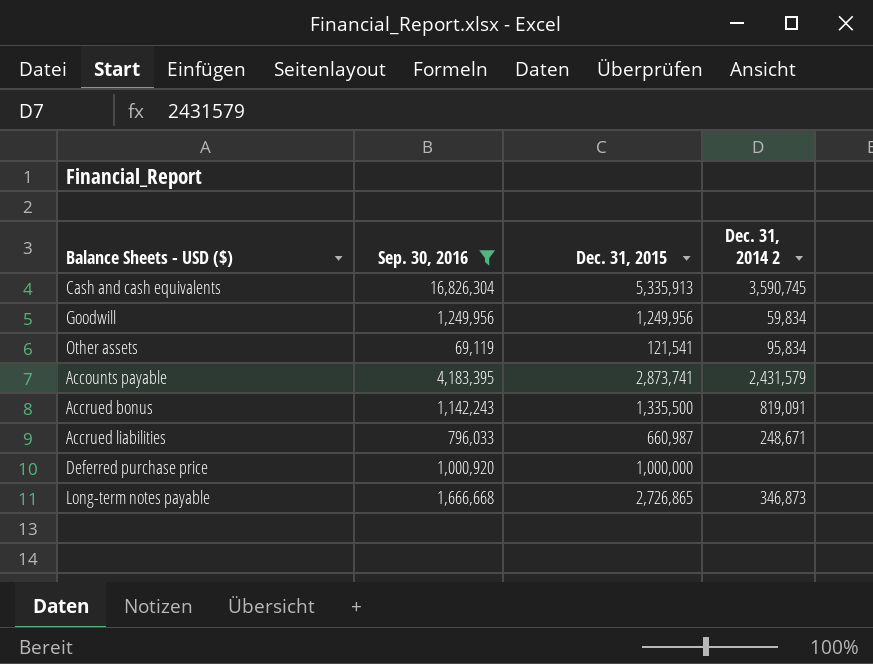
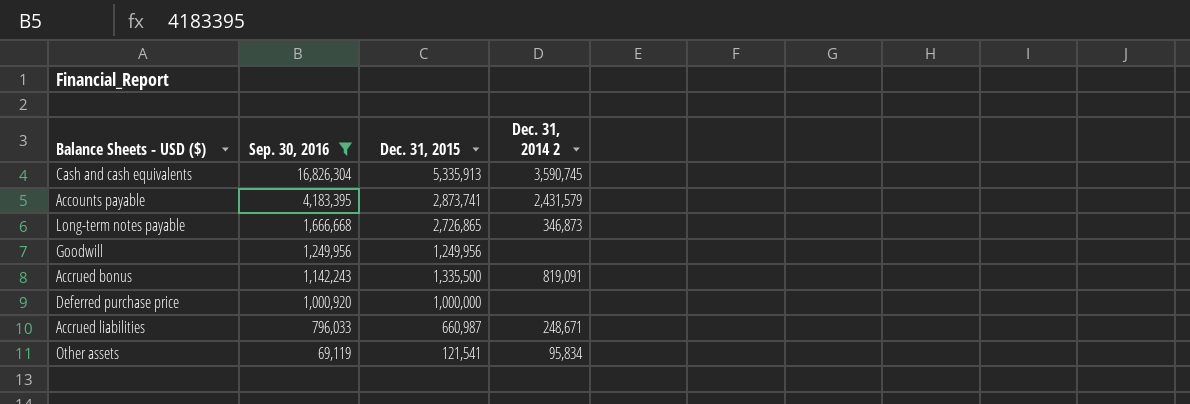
row order: none -> Sep. 30, 2016 descending
Goodwill | Dec. 31, 2014 2: 59,834 -> none

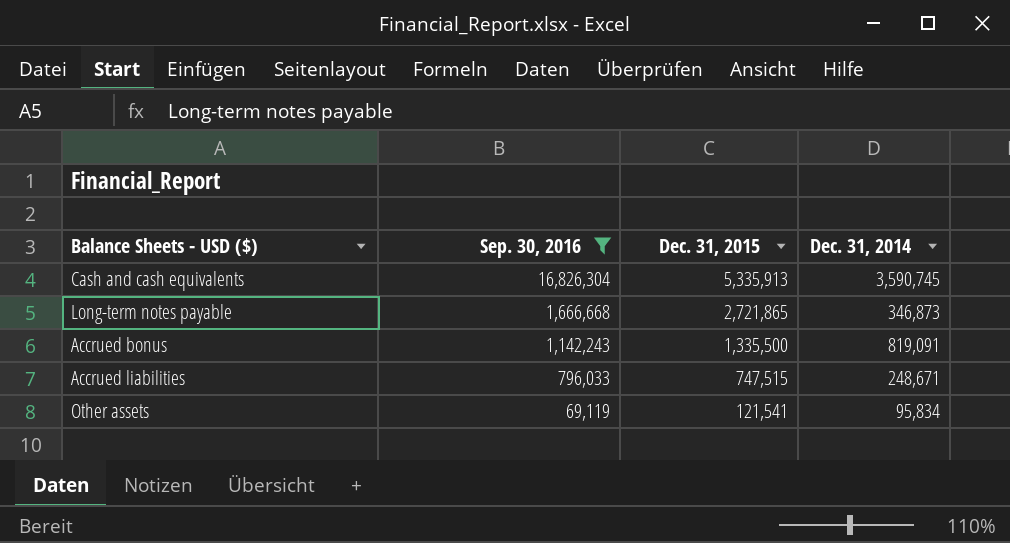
column name: Dec. 31, 2014 2 -> Dec. 31, 2014
row Accounts payable: 4,183,395 | 2,873,741 | 2,431,579 -> none
row Goodwill: 1,249,956 | 1,249,956 | none -> none
row Deferred purchase price: 1,000,920 | 1,000,000 | none -> none
Long-term notes payable | Dec. 31, 2015: 2,726,865 -> 2,721,865
Accrued liabilities | Dec. 31, 2015: 660,987 -> 747,515

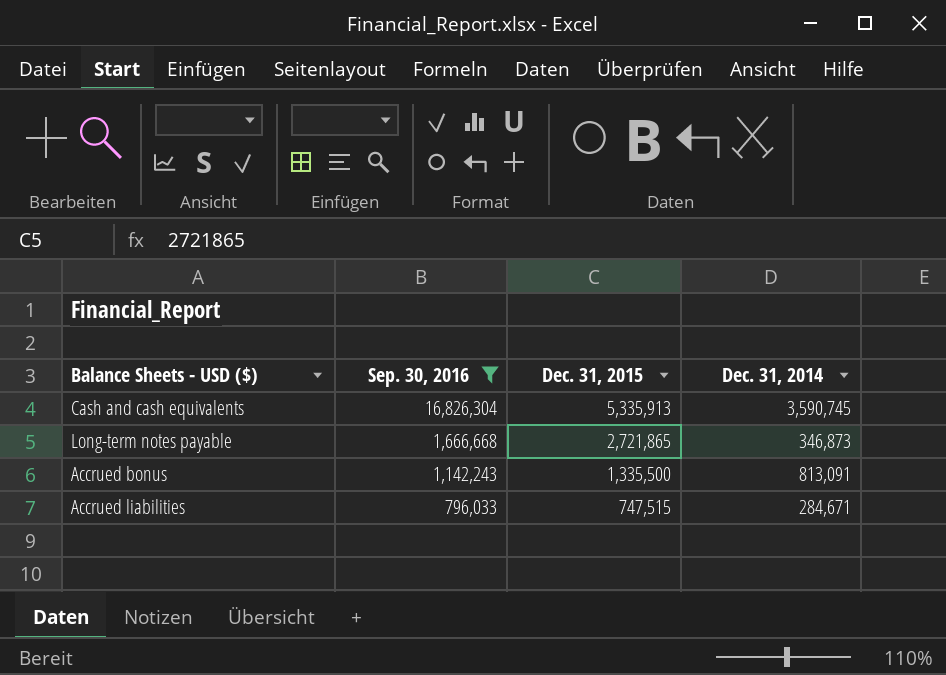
row Other assets: 69,119 | 121,541 | 95,834 -> none
Accrued bonus | Dec. 31, 2014: 819,091 -> 813,091
Accrued liabilities | Dec. 31, 2014: 248,671 -> 284,671

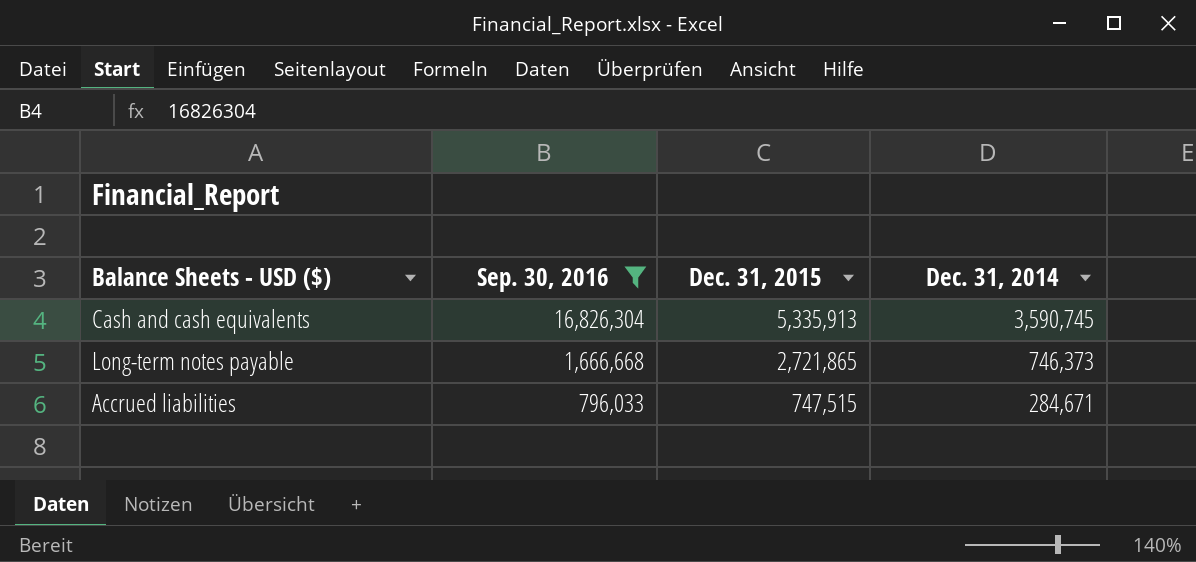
row Accrued bonus: 1,142,243 | 1,335,500 | 813,091 -> none
Long-term notes payable | Dec. 31, 2014: 346,873 -> 746,373

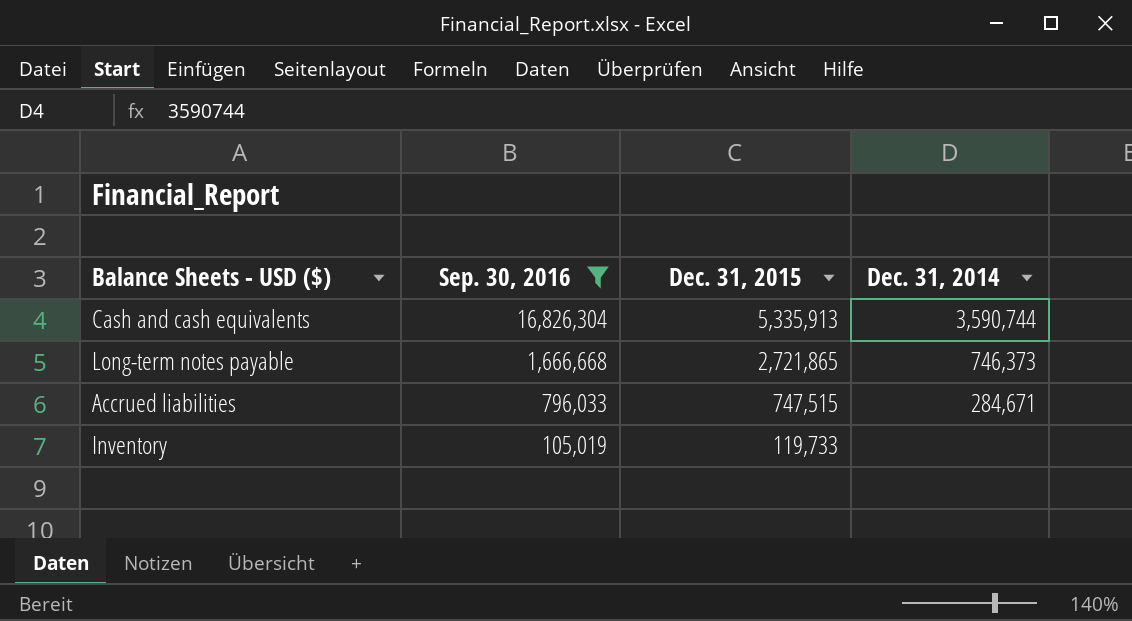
Cash and cash equivalents | Dec. 31, 2014: 3,590,745 -> 3,590,744
row Inventory: none -> 105,019 | 119,733 | none

